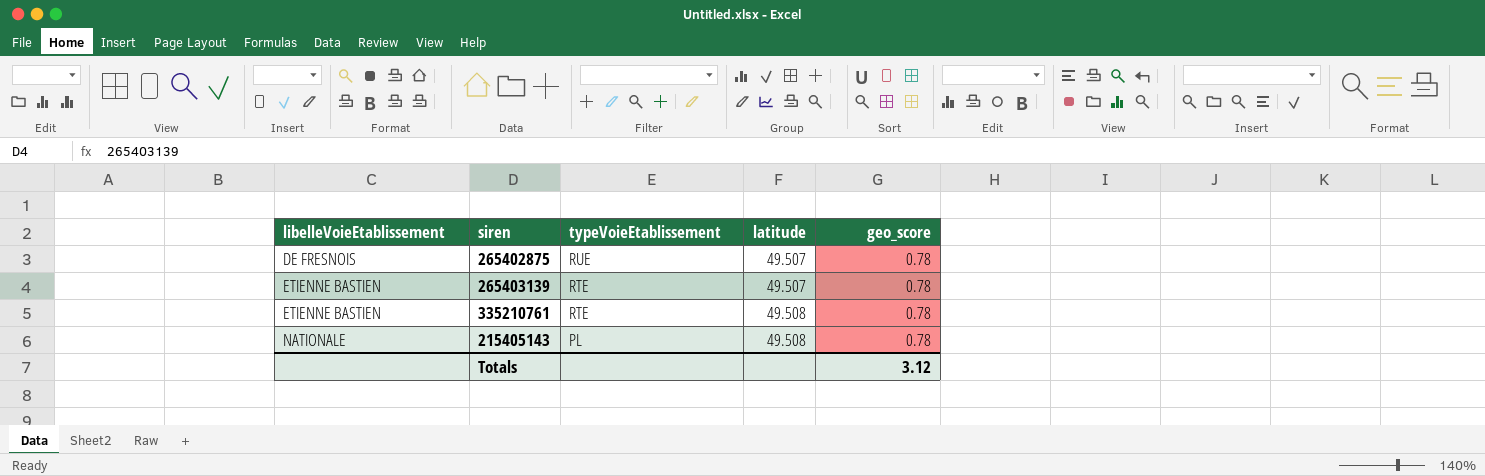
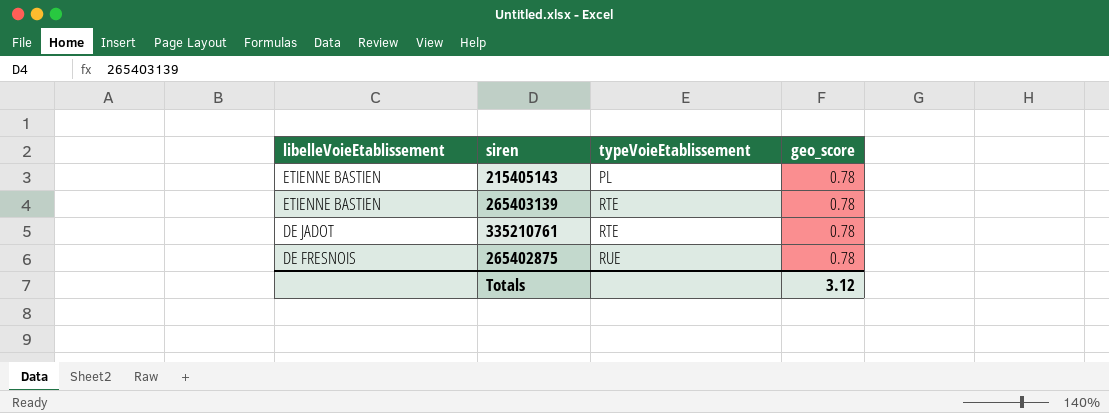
row order: libelleVoieEtablissement ascending -> libelleVoieEtablissement descending
column latitude | position: 4 -> none
215405143 | libelleVoieEtablissement: NATIONALE -> ETIENNE BASTIEN
335210761 | libelleVoieEtablissement: ETIENNE BASTIEN -> DE JADOT

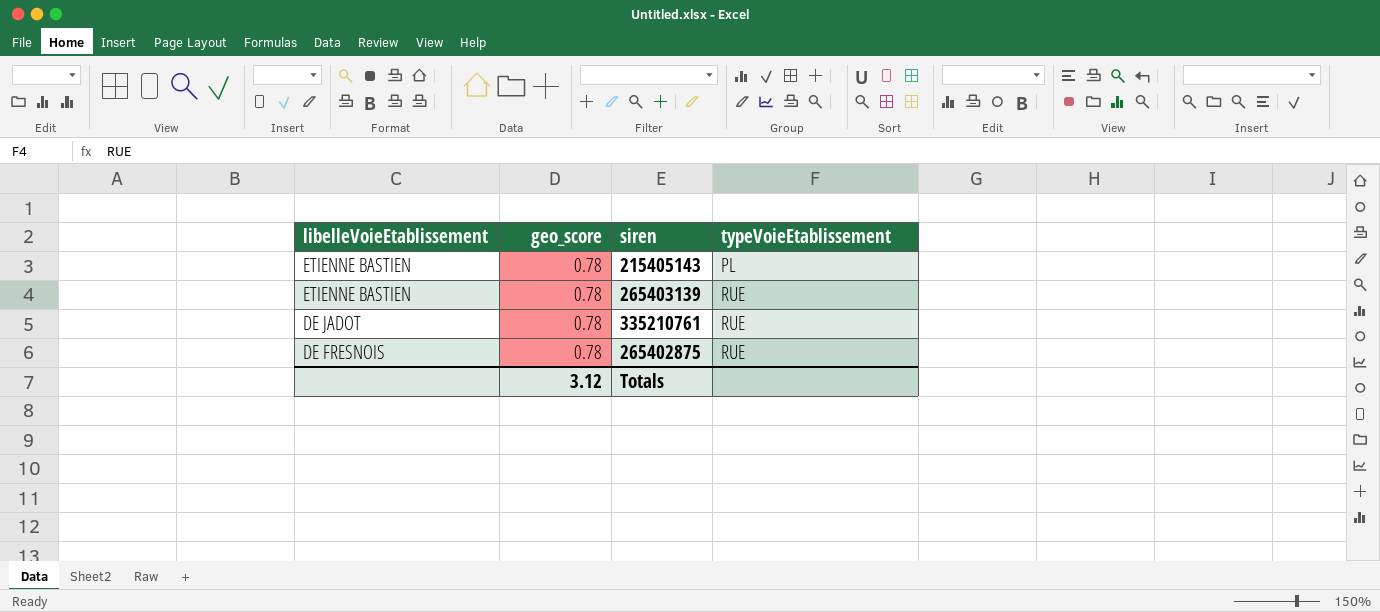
column geo_score | position: 4 -> 2
265403139 | typeVoieEtablissement: RTE -> RUE
335210761 | typeVoieEtablissement: RTE -> RUE

